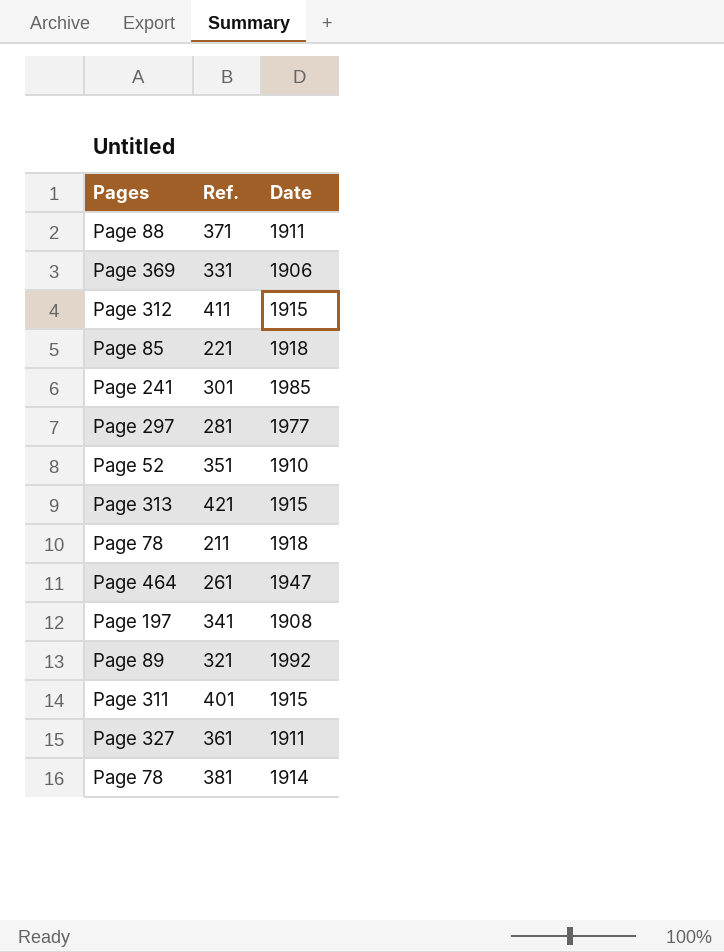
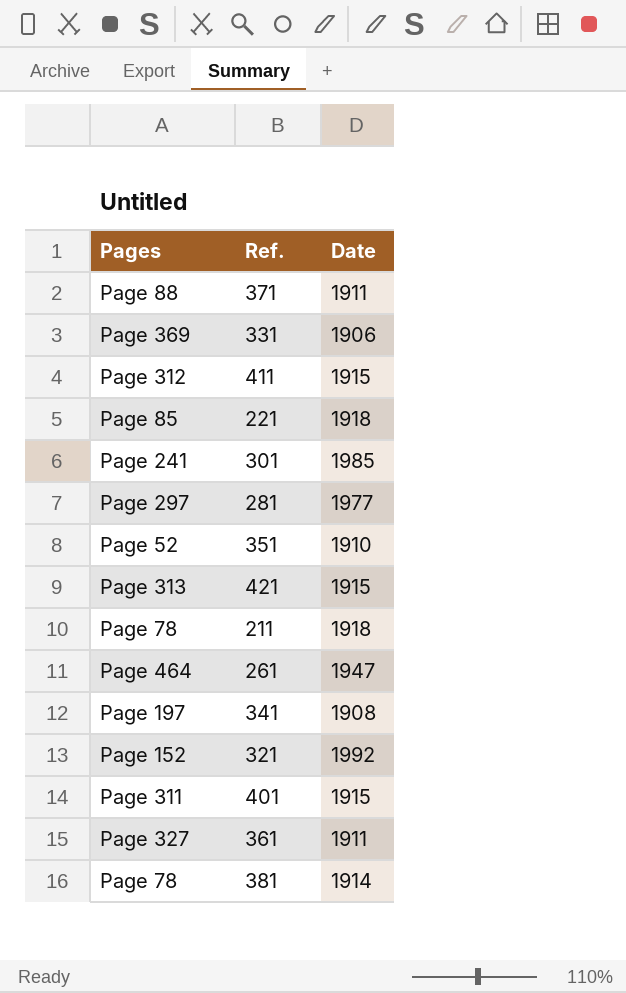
321 | Pages: Page 89 -> Page 152

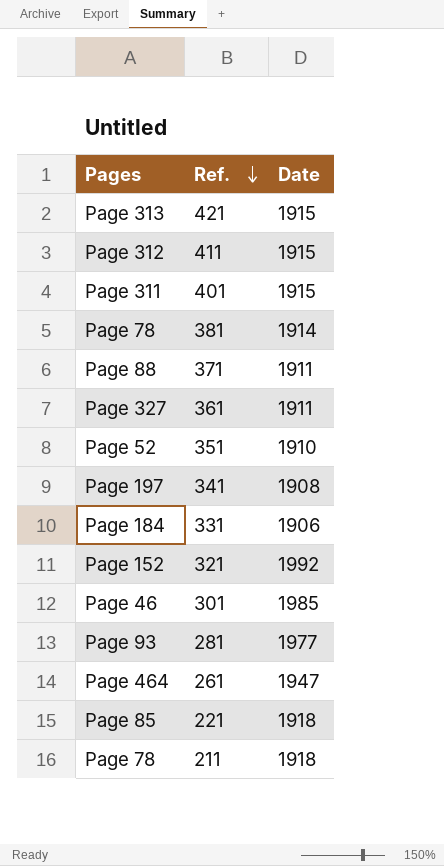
row order: none -> Ref. descending
331 | Pages: Page 369 -> Page 184
301 | Pages: Page 241 -> Page 46
281 | Pages: Page 297 -> Page 93

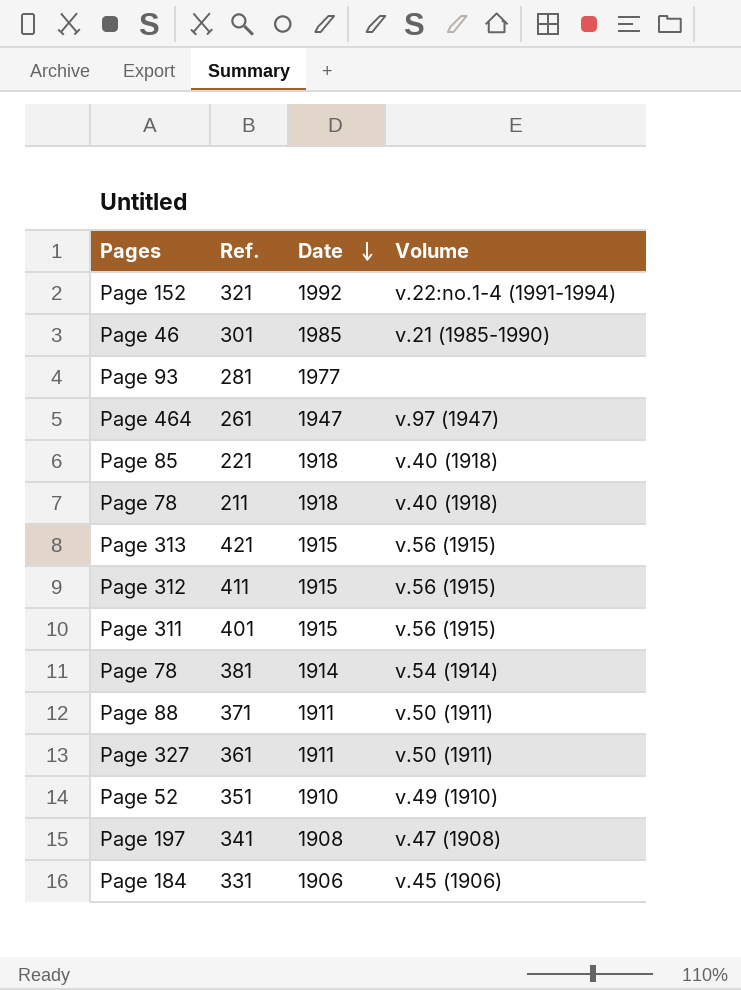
row order: Ref. descending -> Date descending
column Volume | position: none -> 4

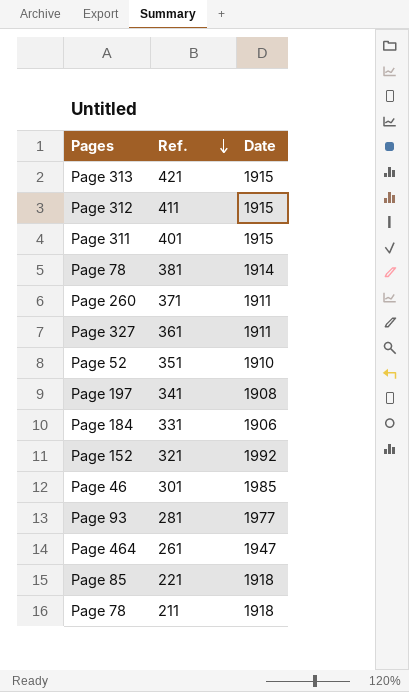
row order: Date descending -> Ref. descending
column Volume | position: 4 -> none
371 | Pages: Page 88 -> Page 260

